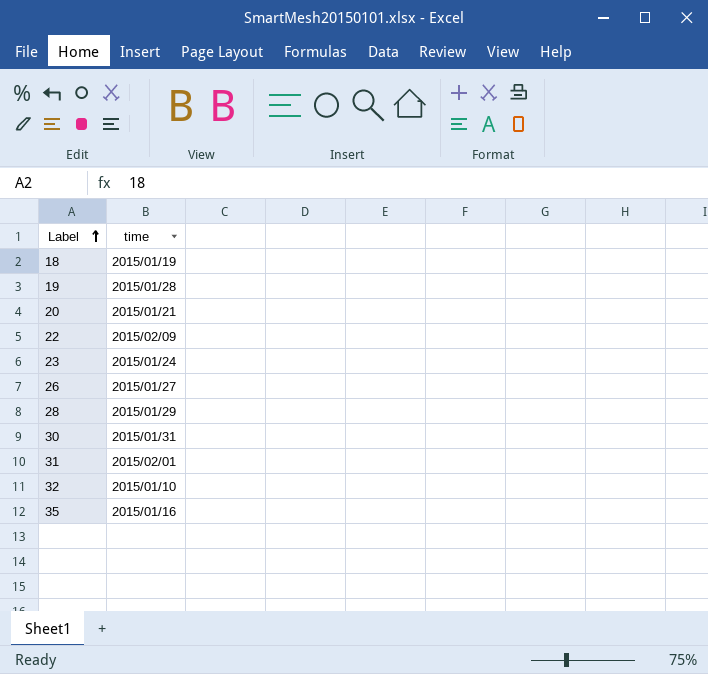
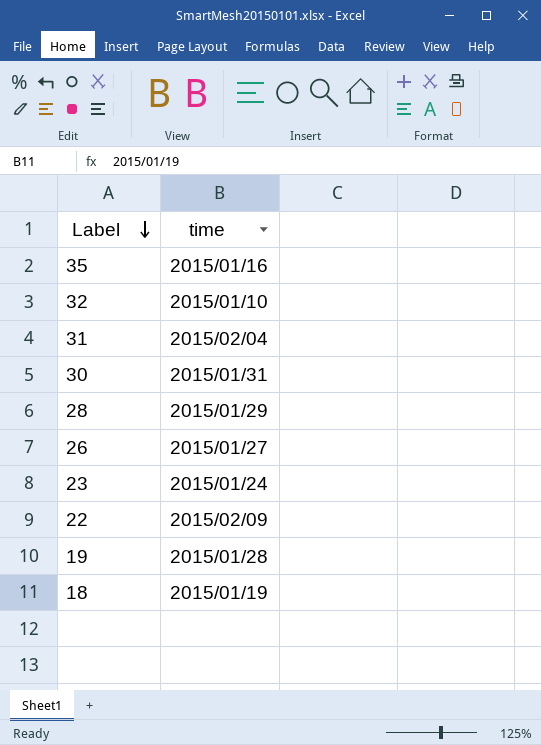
row order: Label ascending -> Label descending
row 20: 2015/01/21 -> none
31 | time: 2015/02/01 -> 2015/02/04

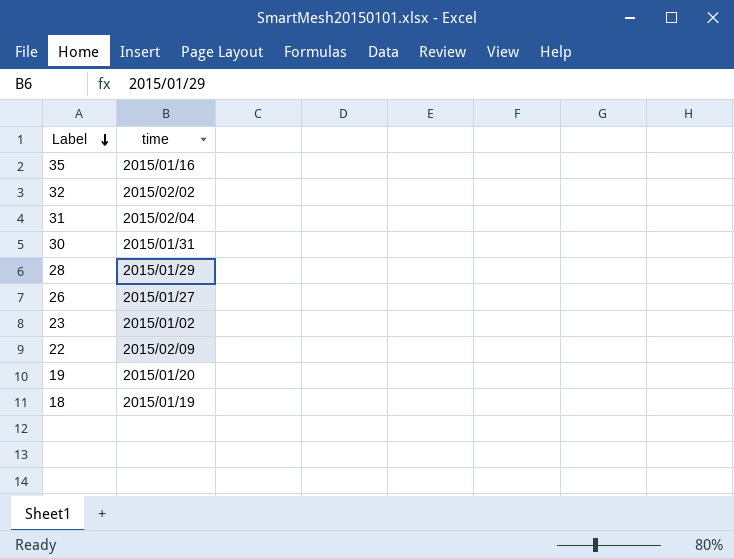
32 | time: 2015/01/10 -> 2015/02/02
23 | time: 2015/01/24 -> 2015/01/02
19 | time: 2015/01/28 -> 2015/01/20

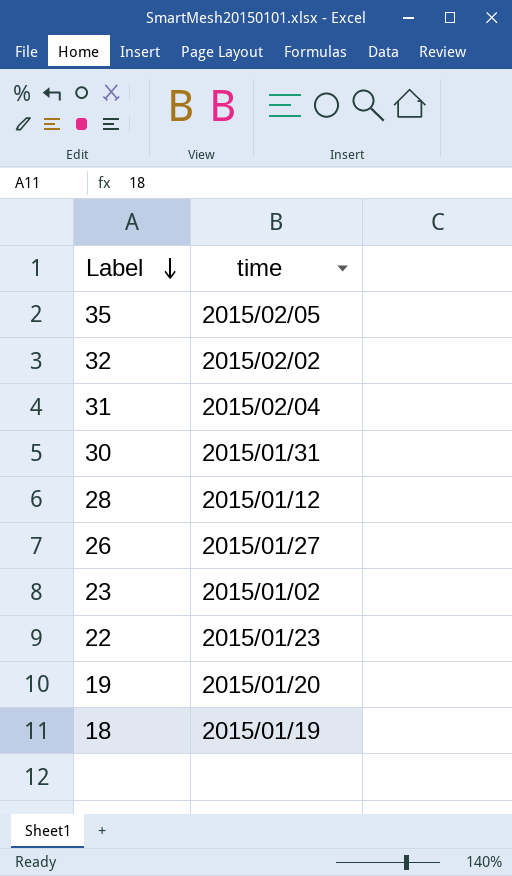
35 | time: 2015/01/16 -> 2015/02/05
28 | time: 2015/01/29 -> 2015/01/12
22 | time: 2015/02/09 -> 2015/01/23

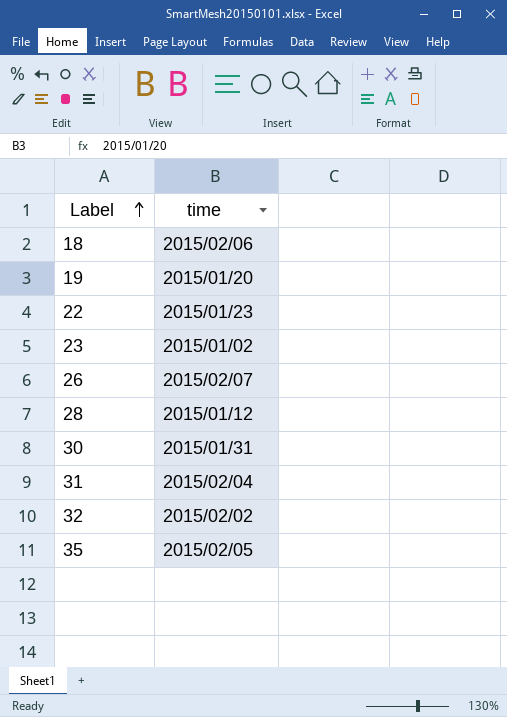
row order: Label descending -> Label ascending
18 | time: 2015/01/19 -> 2015/02/06
26 | time: 2015/01/27 -> 2015/02/07

